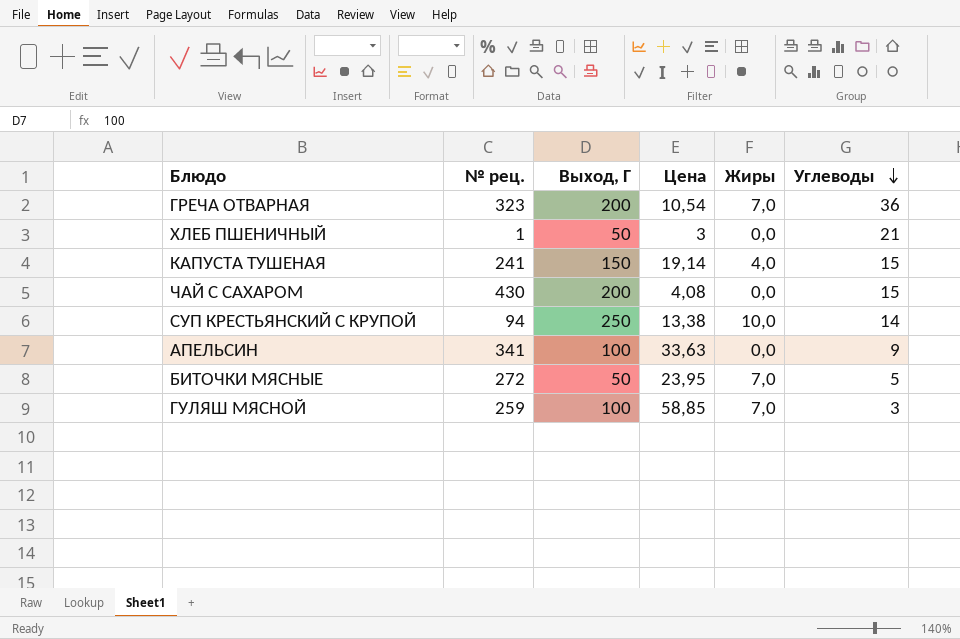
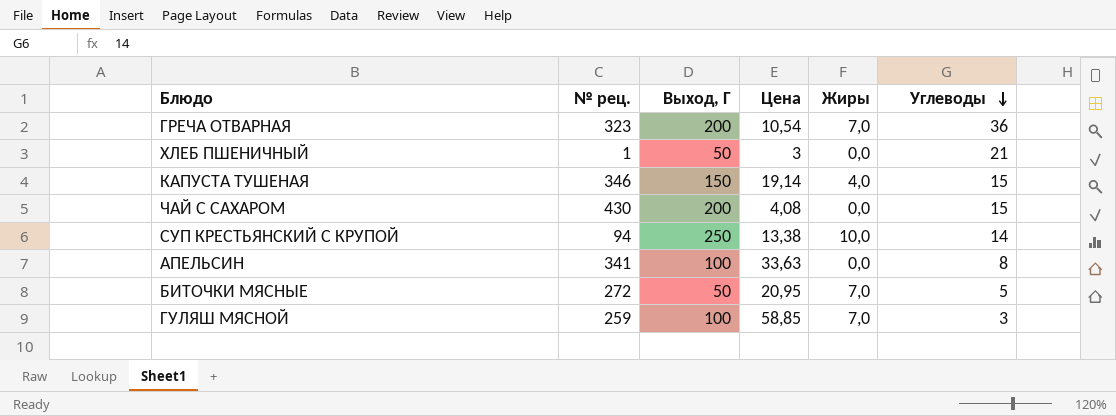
КАПУСТА ТУШЕНАЯ | № рец.: 241 -> 346
АПЕЛЬСИН | Углеводы: 9 -> 8
БИТОЧКИ МЯСНЫЕ | Цена: 23,95 -> 20,95

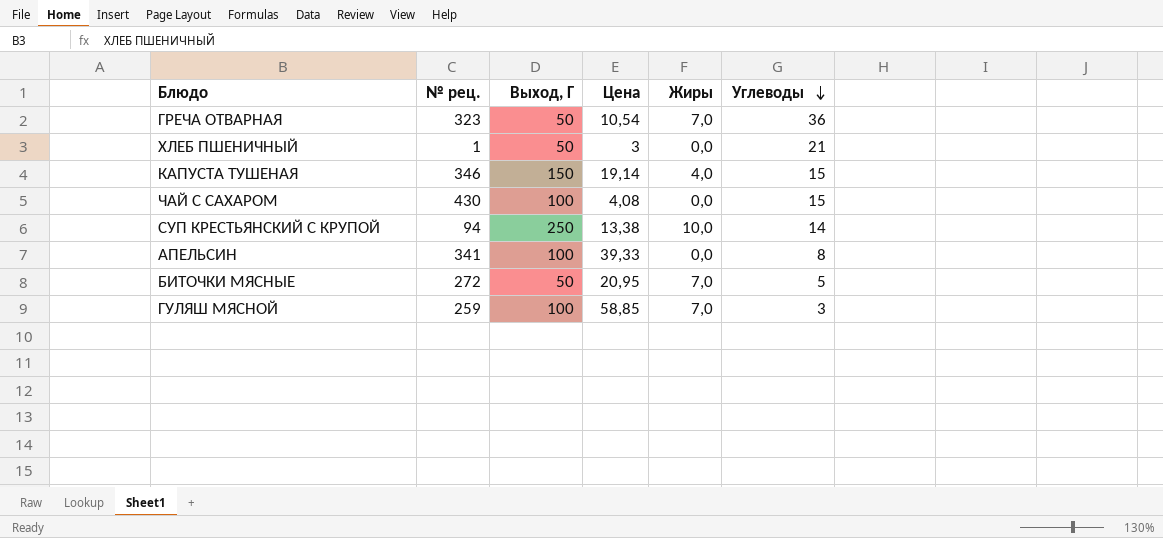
ГРЕЧА ОТВАРНАЯ | Выход, Г: 200 -> 50
ЧАЙ С САХАРОМ | Выход, Г: 200 -> 100
АПЕЛЬСИН | Цена: 33,63 -> 39,33

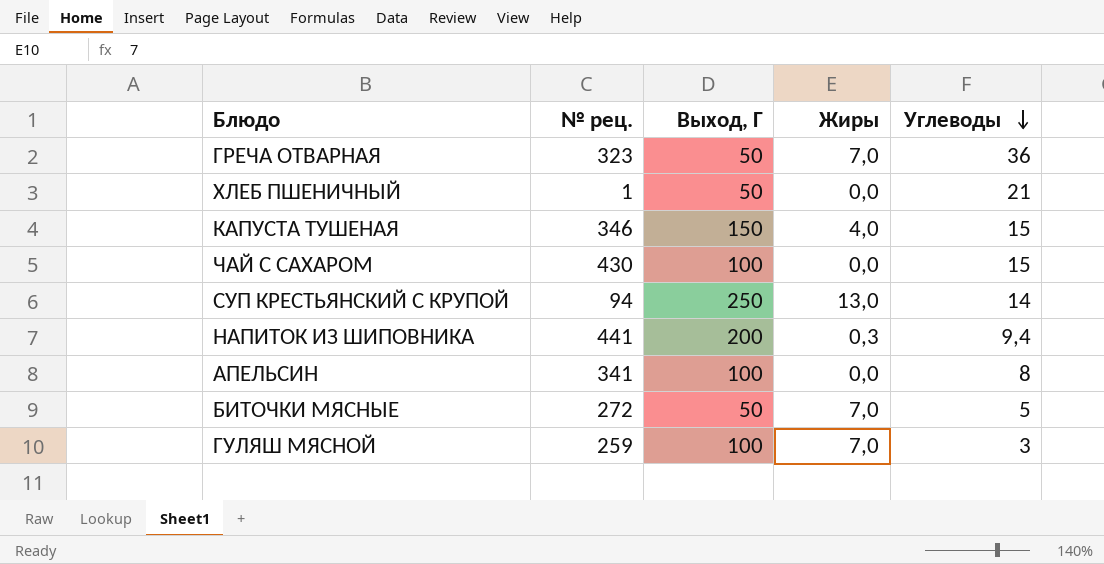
column Цена | position: 4 -> none
СУП КРЕСТЬЯНСКИЙ С КРУПОЙ | Жиры: 10,0 -> 13,0
row НАПИТОК ИЗ ШИПОВНИКА: none -> 441 | 200 | 0,3 | 9,4

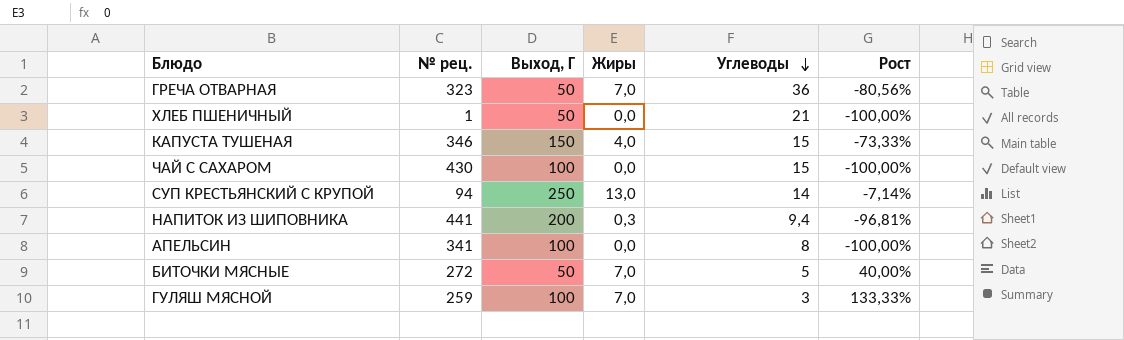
column Рост | formula: none -> ([Жиры] - [Углеводы]) / [Углеводы]

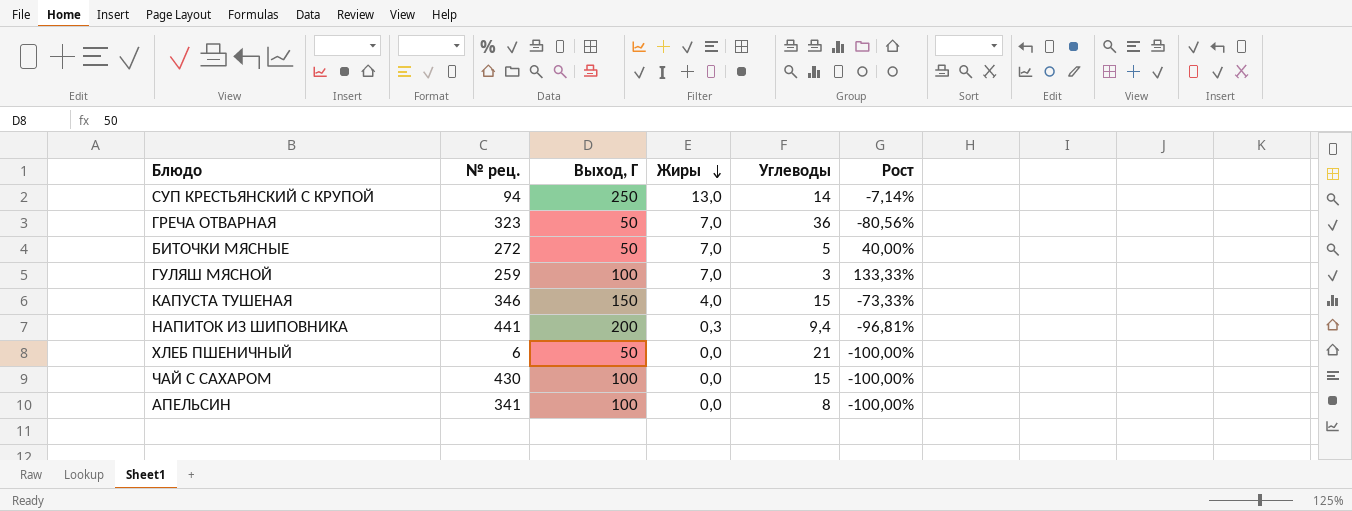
row order: Углеводы descending -> Жиры descending
ХЛЕБ ПШЕНИЧНЫЙ | № рец.: 1 -> 6

